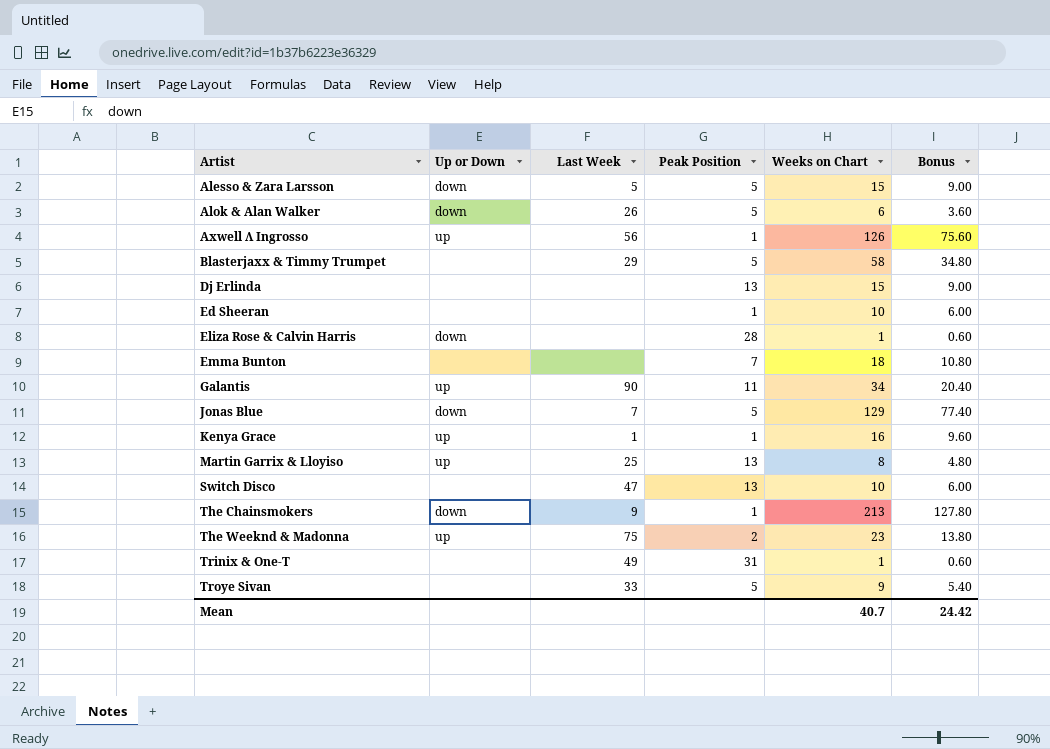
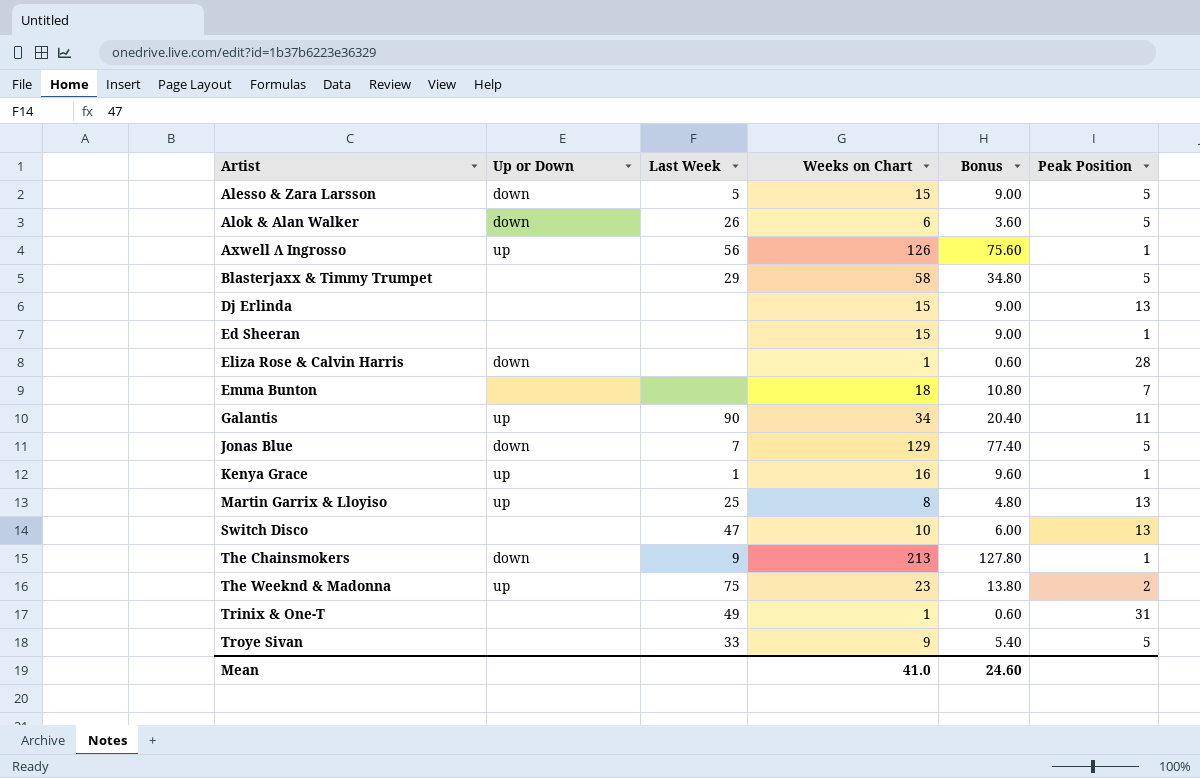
column Peak Position | position: 4 -> 6
Ed Sheeran | Weeks on Chart: 10 -> 15
Ed Sheeran | Bonus: 6.00 -> 9.00
Mean | Weeks on Chart: 40.7 -> 41.0
Mean | Bonus: 24.42 -> 24.60

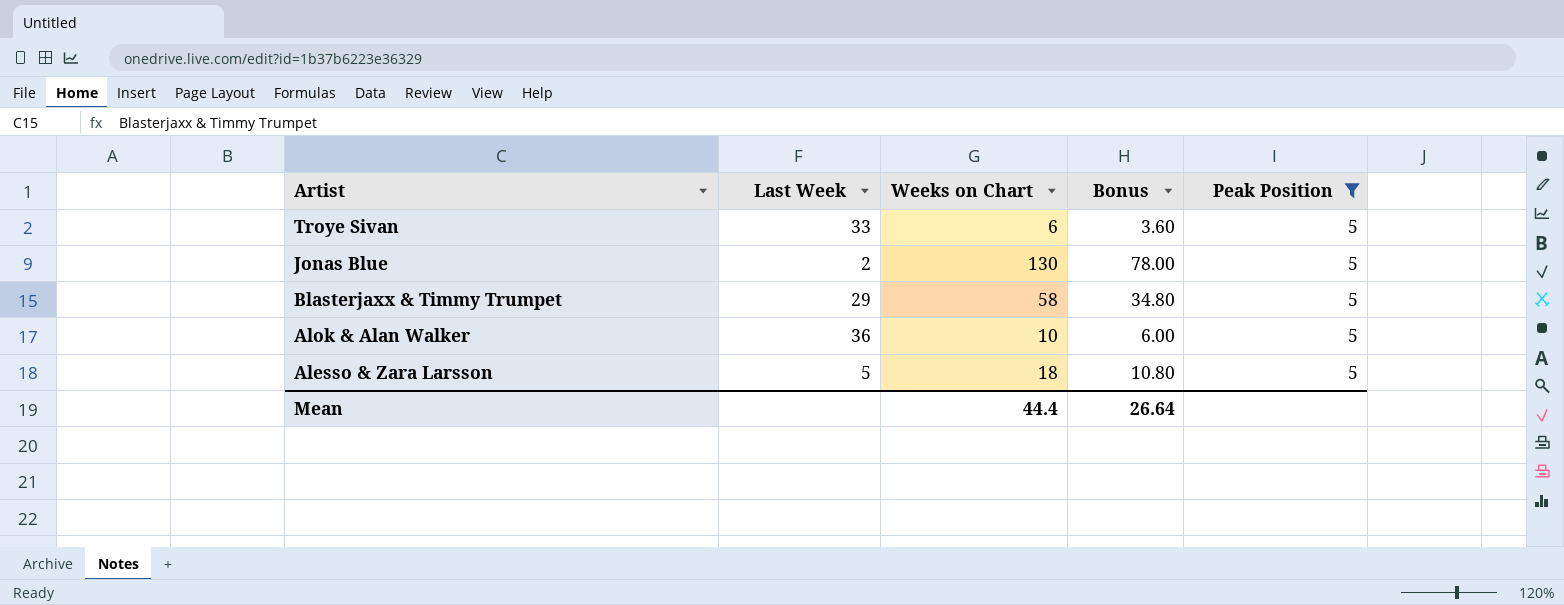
filter: none -> Peak Position = 5
row order: Artist ascending -> Artist descending
column Up or Down | position: 2 -> none
Troye Sivan | Weeks on Chart: 9 -> 6
Troye Sivan | Bonus: 5.40 -> 3.60
Jonas Blue | Last Week: 7 -> 2
Jonas Blue | Weeks on Chart: 129 -> 130
Jonas Blue | Bonus: 77.40 -> 78.00
Alok & Alan Walker | Last Week: 26 -> 36
Alok & Alan Walker | Weeks on Chart: 6 -> 10
Alok & Alan Walker | Bonus: 3.60 -> 6.00
Alesso & Zara Larsson | Weeks on Chart: 15 -> 18
Alesso & Zara Larsson | Bonus: 9.00 -> 10.80
Mean | Weeks on Chart: 41.0 -> 44.4
Mean | Bonus: 24.60 -> 26.64

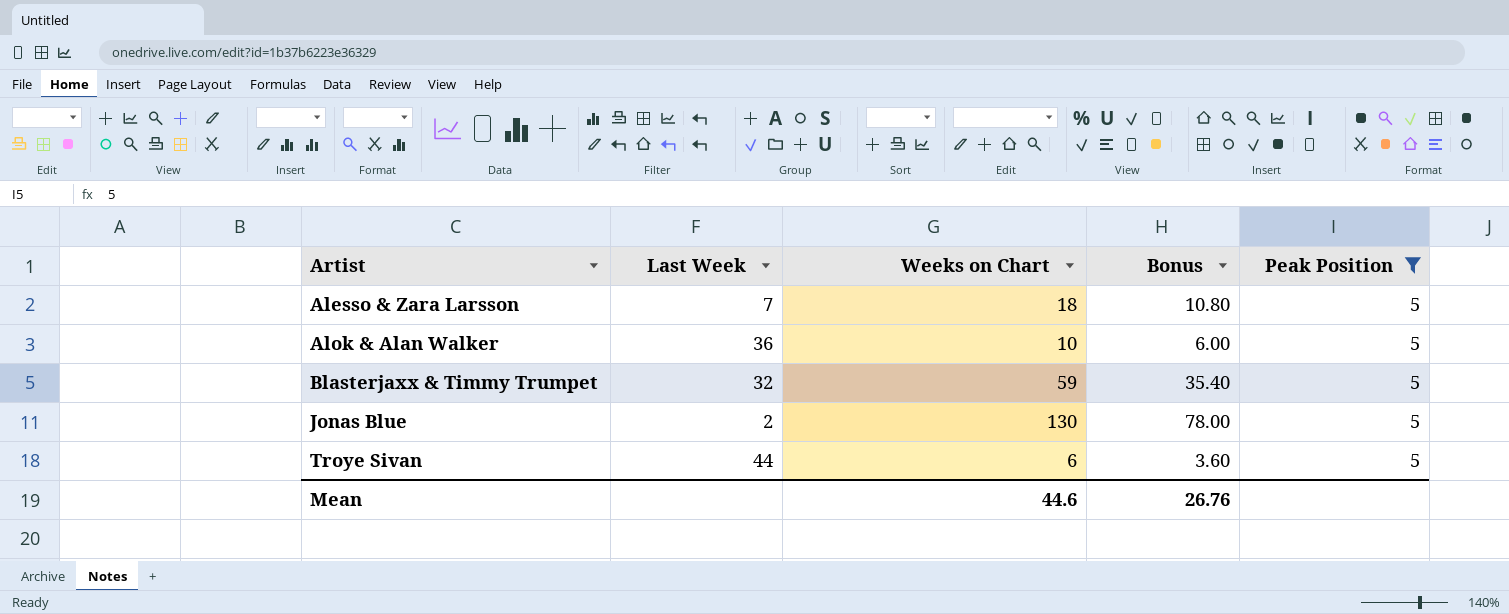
row order: Artist descending -> Artist ascending
Alesso & Zara Larsson | Last Week: 5 -> 7
Blasterjaxx & Timmy Trumpet | Last Week: 29 -> 32
Blasterjaxx & Timmy Trumpet | Weeks on Chart: 58 -> 59
Blasterjaxx & Timmy Trumpet | Bonus: 34.80 -> 35.40
Troye Sivan | Last Week: 33 -> 44
Mean | Weeks on Chart: 44.4 -> 44.6
Mean | Bonus: 26.64 -> 26.76

